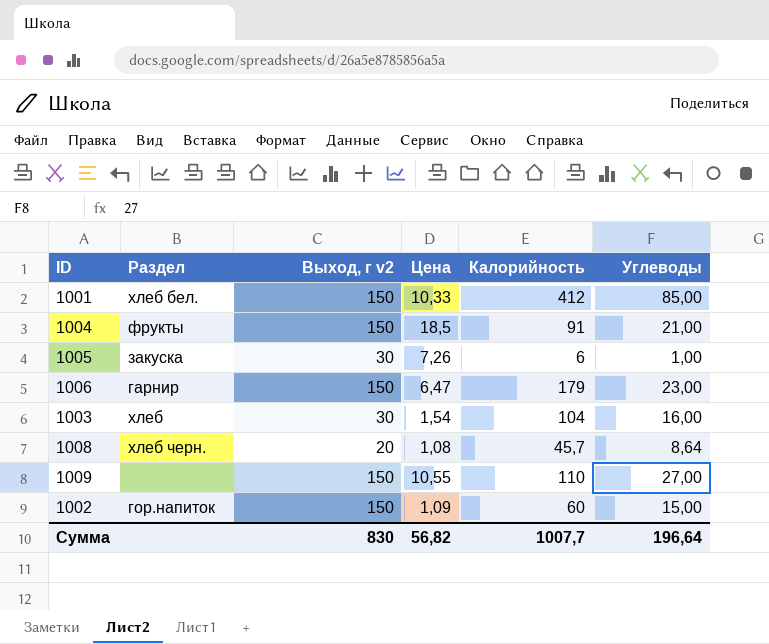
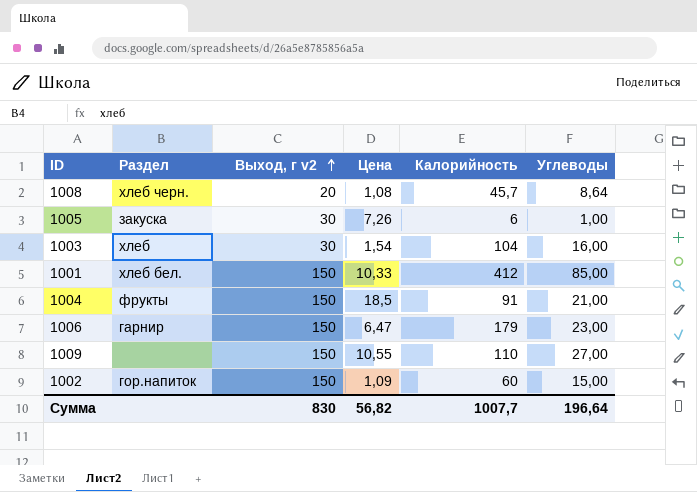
row order: none -> Выход, г v2 ascending

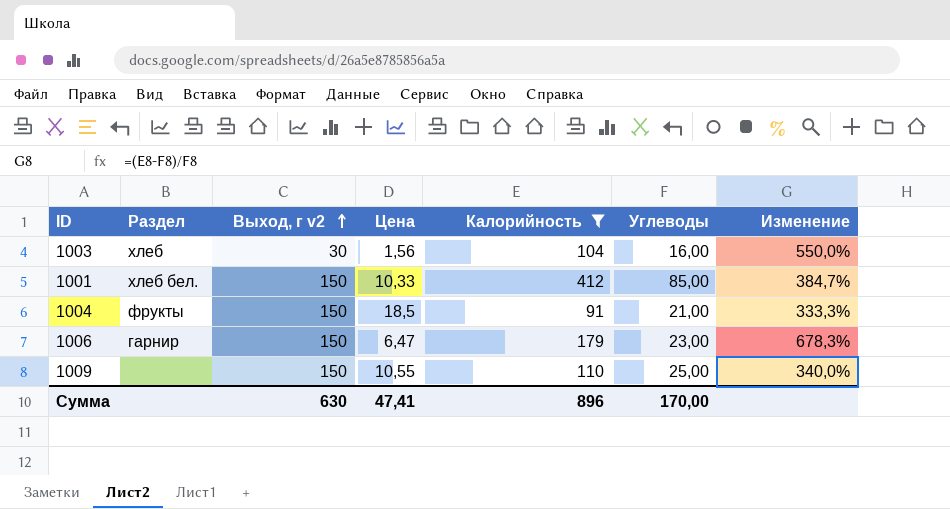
filter: none -> Калорийность >= 91
column Изменение | formula: none -> ([Калорийность] - [Углеводы]) / [Углеводы]
1003 | Цена: 1,54 -> 1,56
1009 | Углеводы: 27,00 -> 25,00
Сумма | Выход, г v2: 830 -> 630
Сумма | Цена: 56,82 -> 47,41
Сумма | Калорийность: 1007,7 -> 896
Сумма | Углеводы: 196,64 -> 170,00

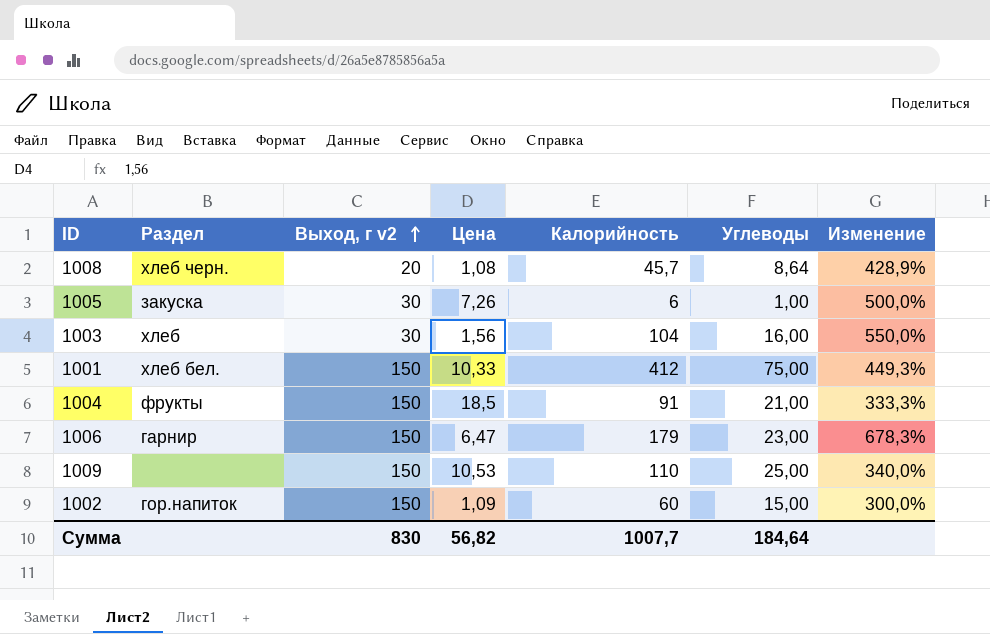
filter: Калорийность >= 91 -> none
1001 | Углеводы: 85,00 -> 75,00
1001 | Изменение: 384,7% -> 449,3%
1009 | Цена: 10,55 -> 10,53
Сумма | Выход, г v2: 630 -> 830
Сумма | Цена: 47,41 -> 56,82
Сумма | Калорийность: 896 -> 1007,7
Сумма | Углеводы: 170,00 -> 184,64

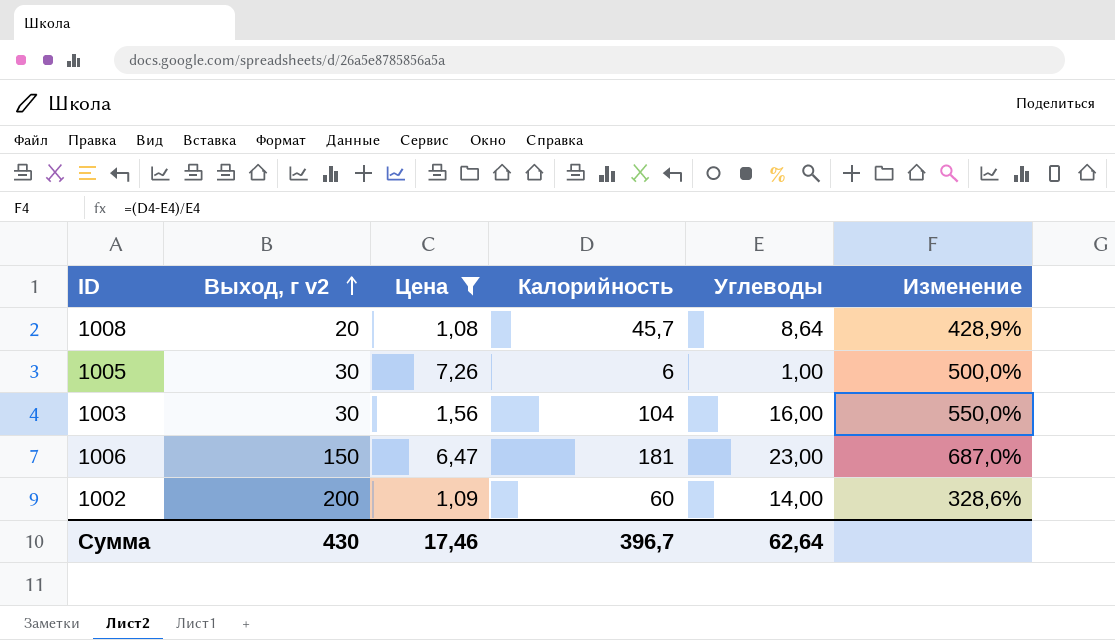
filter: none -> Цена <= 7,26
column Раздел | position: 2 -> none
1006 | Калорийность: 179 -> 181
1006 | Изменение: 678,3% -> 687,0%
1002 | Выход, г v2: 150 -> 200
1002 | Углеводы: 15,00 -> 14,00
1002 | Изменение: 300,0% -> 328,6%
Сумма | Выход, г v2: 830 -> 430
Сумма | Цена: 56,82 -> 17,46
Сумма | Калорийность: 1007,7 -> 396,7
Сумма | Углеводы: 184,64 -> 62,64

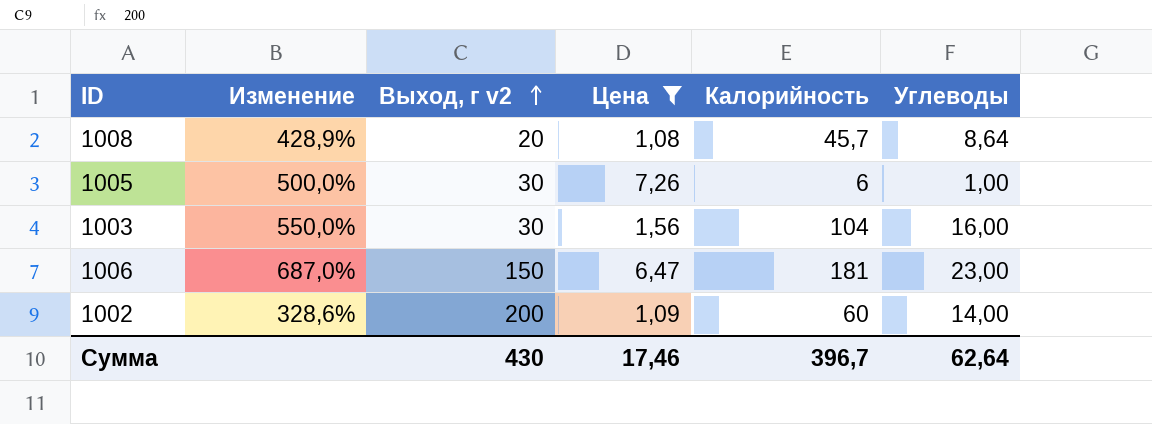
column Изменение | position: 6 -> 2

